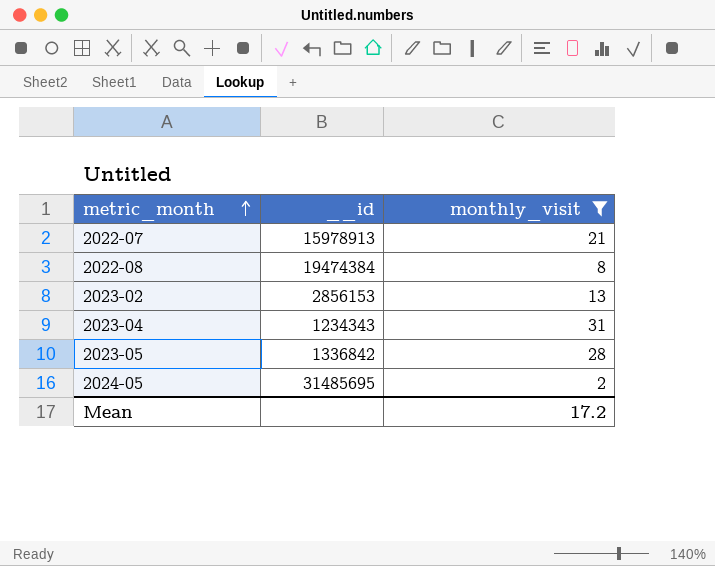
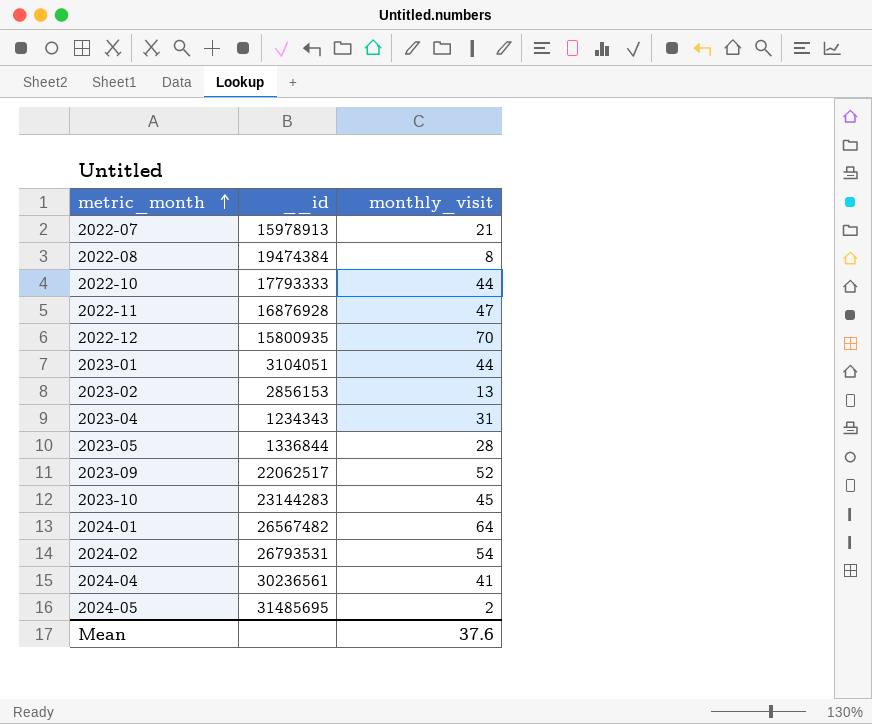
filter: monthly_visit <= 31 -> none
2023-05 | __id: 1336842 -> 1336844
Mean | monthly_visit: 17.2 -> 37.6

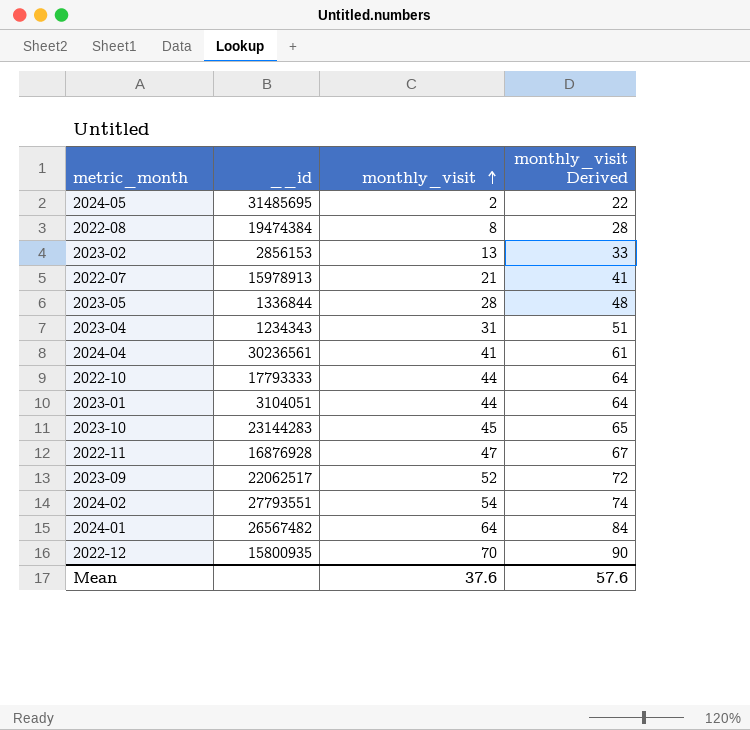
row order: metric_month ascending -> monthly_visit ascending
column monthly_visit Derived | formula: none -> [monthly_visit] + 20
2024-02 | __id: 26793531 -> 27793551

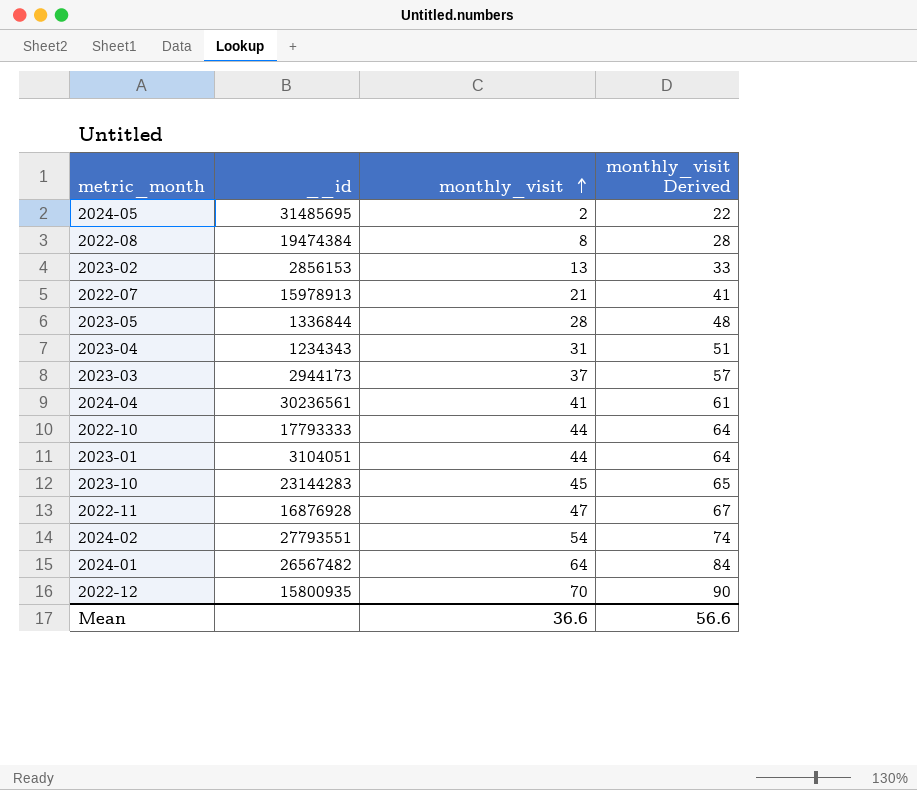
row 2023-09: 22062517 | 52 | 72 -> none
row 2023-03: none -> 2944173 | 37 | 57
Mean | monthly_visit: 37.6 -> 36.6
Mean | monthly_visit Derived: 57.6 -> 56.6

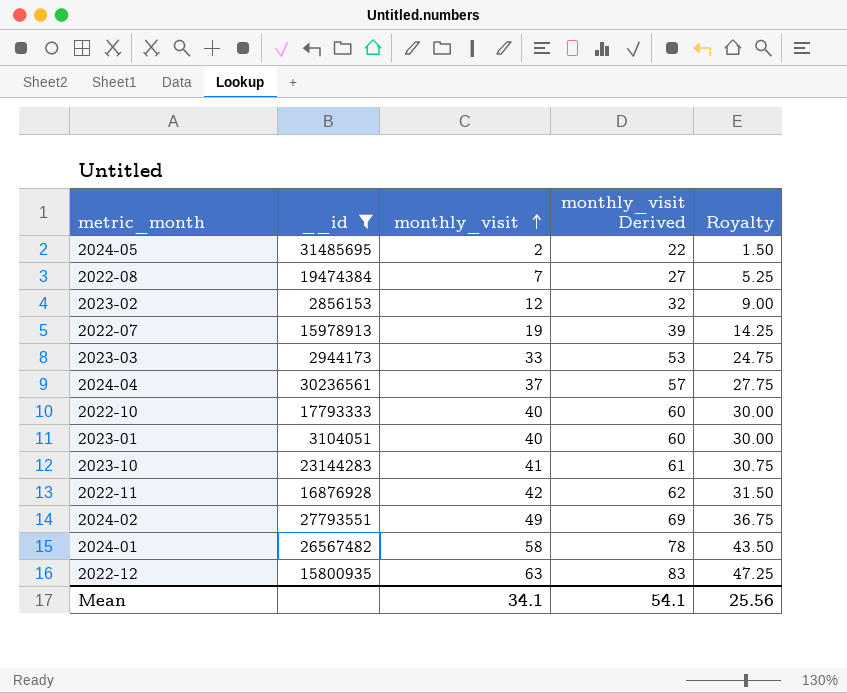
filter: none -> __id >= 2856153
column Royalty | formula: none -> [monthly_visit] * 0.75
2022-08 | monthly_visit: 8 -> 7
2022-08 | monthly_visit Derived: 28 -> 27
2023-02 | monthly_visit: 13 -> 12
2023-02 | monthly_visit Derived: 33 -> 32
2022-07 | monthly_visit: 21 -> 19
2022-07 | monthly_visit Derived: 41 -> 39
2023-03 | monthly_visit: 37 -> 33
2023-03 | monthly_visit Derived: 57 -> 53
2024-04 | monthly_visit: 41 -> 37
2024-04 | monthly_visit Derived: 61 -> 57
2022-10 | monthly_visit: 44 -> 40
2022-10 | monthly_visit Derived: 64 -> 60
2023-01 | monthly_visit: 44 -> 40
2023-01 | monthly_visit Derived: 64 -> 60
2023-10 | monthly_visit: 45 -> 41
2023-10 | monthly_visit Derived: 65 -> 61
2022-11 | monthly_visit: 47 -> 42
2022-11 | monthly_visit Derived: 67 -> 62
2024-02 | monthly_visit: 54 -> 49
2024-02 | monthly_visit Derived: 74 -> 69
2024-01 | monthly_visit: 64 -> 58
2024-01 | monthly_visit Derived: 84 -> 78
2022-12 | monthly_visit: 70 -> 63
2022-12 | monthly_visit Derived: 90 -> 83
Mean | monthly_visit: 36.6 -> 34.1
Mean | monthly_visit Derived: 56.6 -> 54.1

